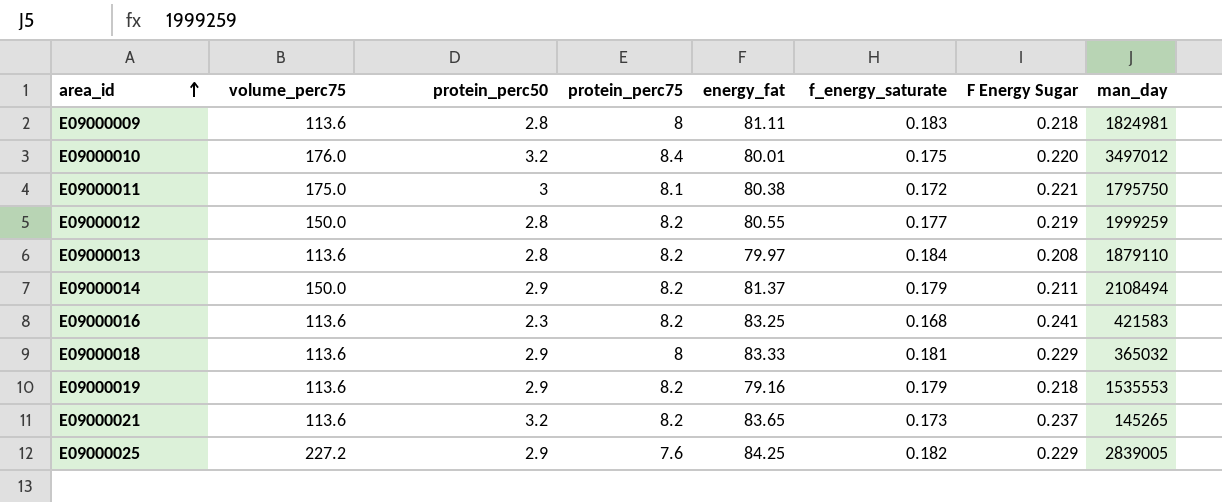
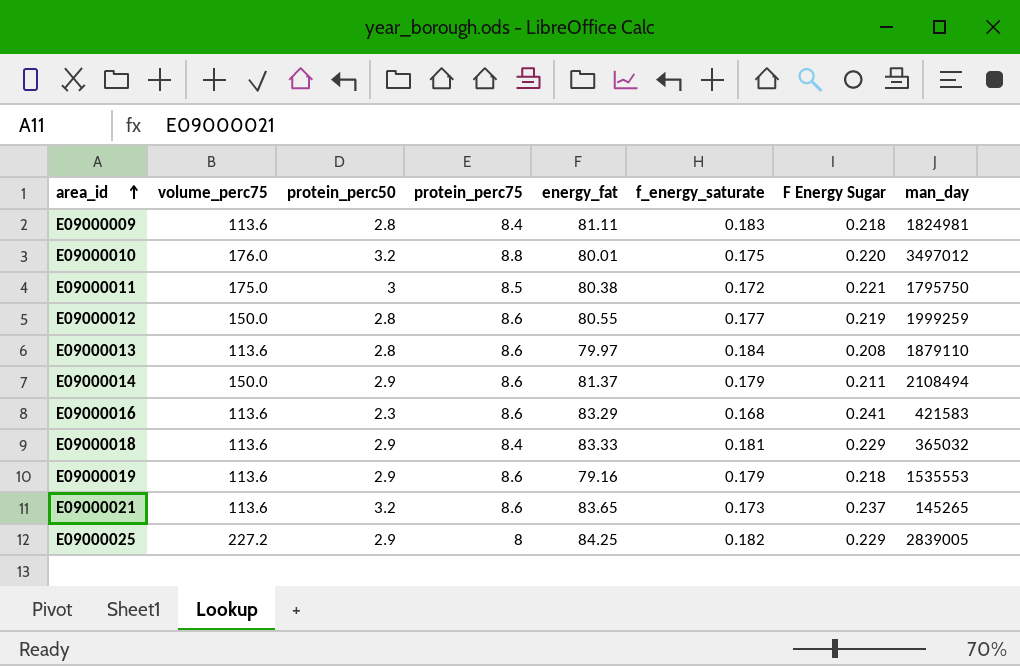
E09000009 | protein_perc75: 8 -> 8.4
E09000010 | protein_perc75: 8.4 -> 8.8
E09000011 | protein_perc75: 8.1 -> 8.5
E09000012 | protein_perc75: 8.2 -> 8.6
E09000013 | protein_perc75: 8.2 -> 8.6
E09000014 | protein_perc75: 8.2 -> 8.6
E09000016 | protein_perc75: 8.2 -> 8.6
E09000016 | energy_fat: 83.25 -> 83.29
E09000018 | protein_perc75: 8 -> 8.4
E09000019 | protein_perc75: 8.2 -> 8.6
E09000021 | protein_perc75: 8.2 -> 8.6
E09000025 | protein_perc75: 7.6 -> 8

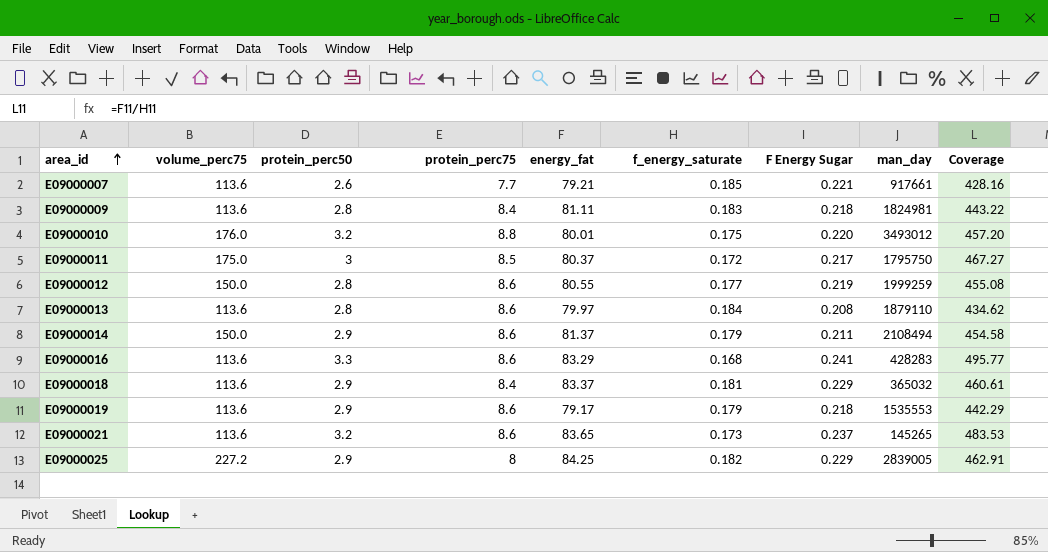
column Coverage | formula: none -> [energy_fat] / [f_energy_saturate]
row E09000007: none -> 113.6 | 2.6 | 7.7 | 79.21 | 0.185 | 0.221 | 917661 | 428.16
E09000010 | man_day: 3497012 -> 3493012
E09000011 | energy_fat: 80.38 -> 80.37
E09000011 | F Energy Sugar: 0.221 -> 0.217
E09000016 | protein_perc50: 2.3 -> 3.3
E09000016 | man_day: 421583 -> 428283
E09000018 | energy_fat: 83.33 -> 83.37
E09000019 | energy_fat: 79.16 -> 79.17

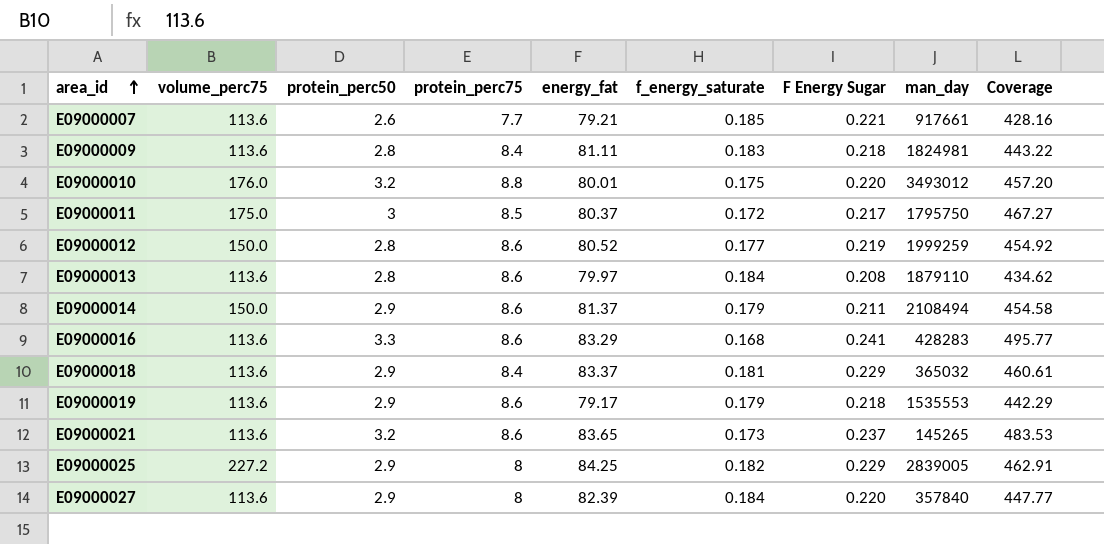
E09000012 | energy_fat: 80.55 -> 80.52
E09000012 | Coverage: 455.08 -> 454.92
row E09000027: none -> 113.6 | 2.9 | 8 | 82.39 | 0.184 | 0.220 | 357840 | 447.77

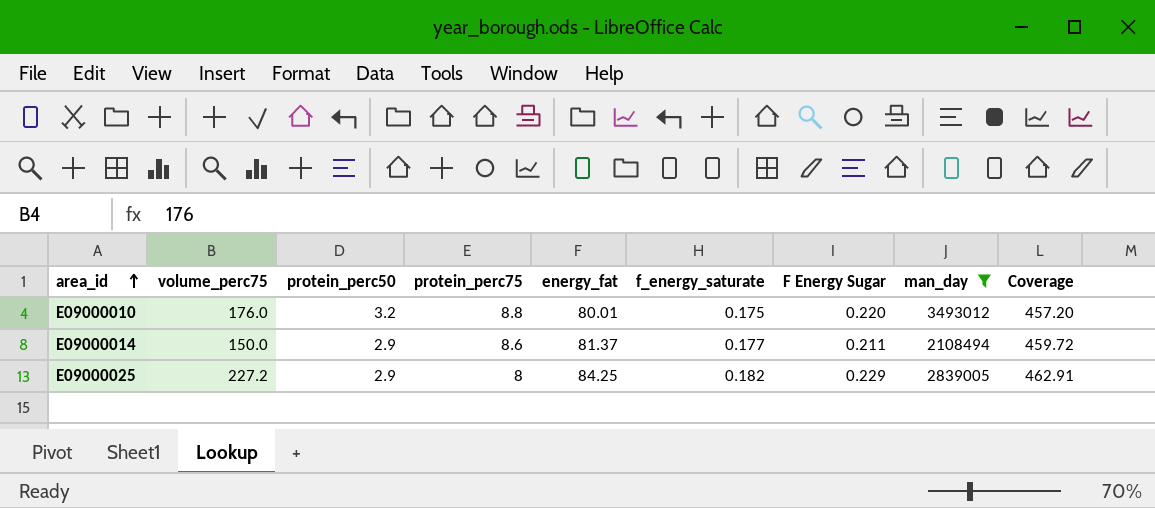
filter: none -> man_day >= 2108494
E09000014 | f_energy_saturate: 0.179 -> 0.177
E09000014 | Coverage: 454.58 -> 459.72

